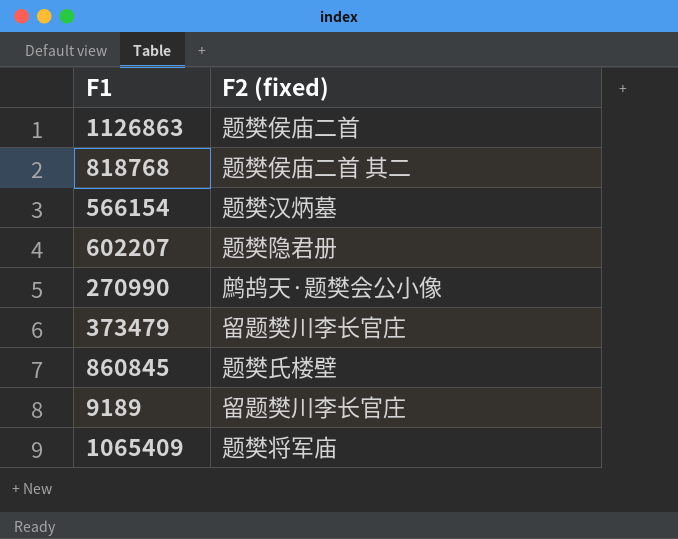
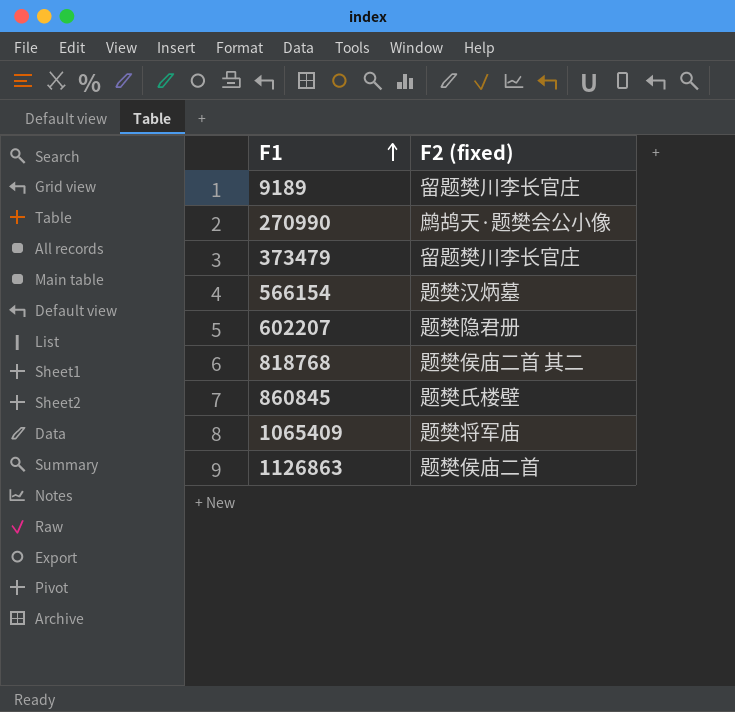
row order: none -> F1 ascending

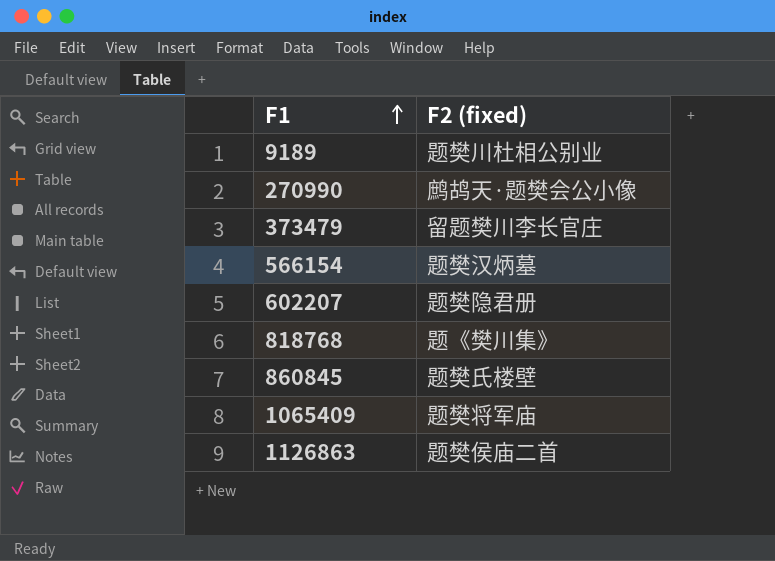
9189 | F2 (fixed): 留题樊川李长官庄 -> 题樊川杜相公别业
818768 | F2 (fixed): 题樊侯庙二首 其二 -> 题《樊川集》

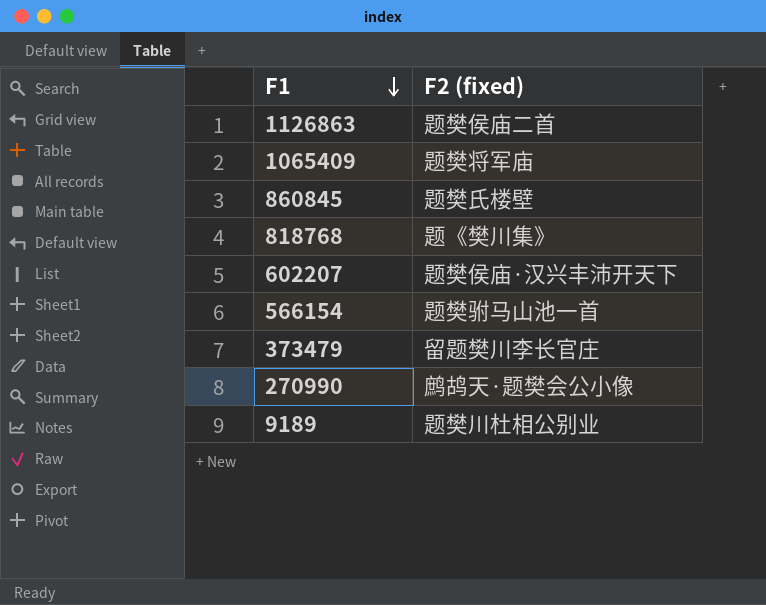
row order: F1 ascending -> F1 descending
602207 | F2 (fixed): 题樊隐君册 -> 题樊侯庙·汉兴丰沛开天下
566154 | F2 (fixed): 题樊汉炳墓 -> 题樊驸马山池一首

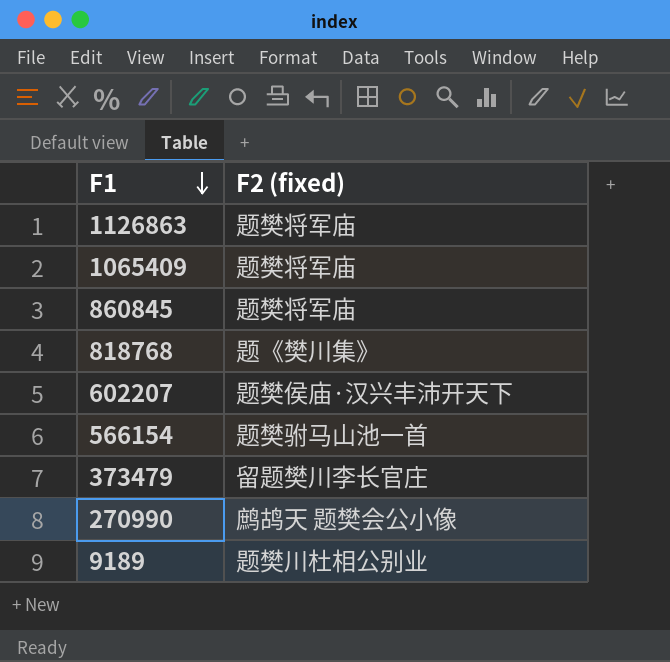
1126863 | F2 (fixed): 题樊侯庙二首 -> 题樊将军庙
860845 | F2 (fixed): 题樊氏楼壁 -> 题樊将军庙
270990 | F2 (fixed): 鹧鸪天·题樊会公小像 -> 鹧鸪天 题樊会公小像

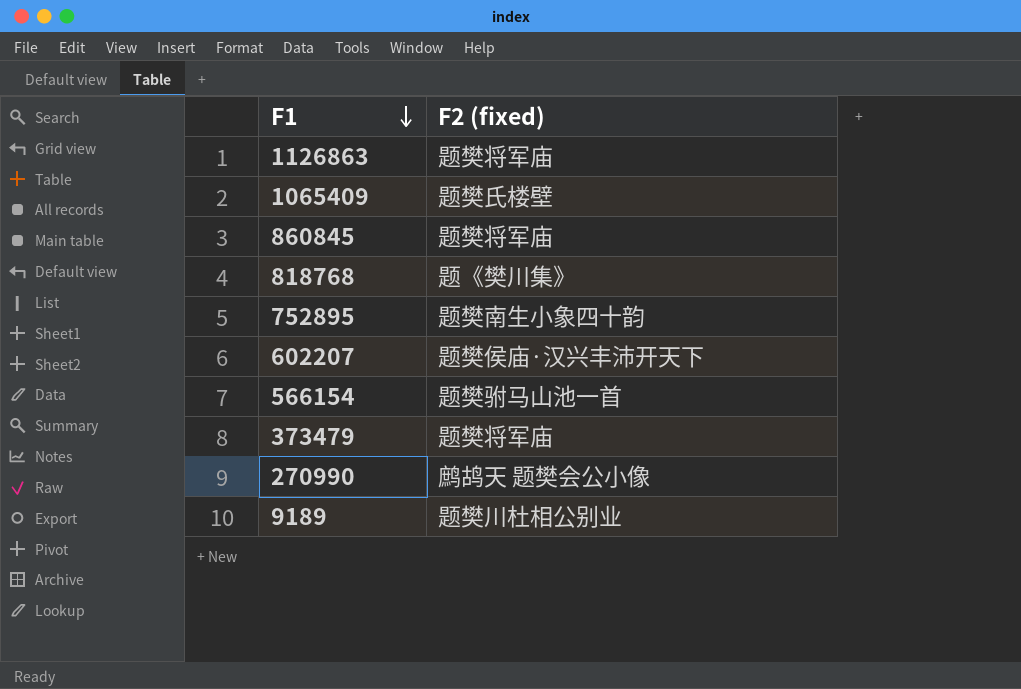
1065409 | F2 (fixed): 题樊将军庙 -> 题樊氏楼壁
row 752895: none -> 题樊南生小象四十韵
373479 | F2 (fixed): 留题樊川李长官庄 -> 题樊将军庙

